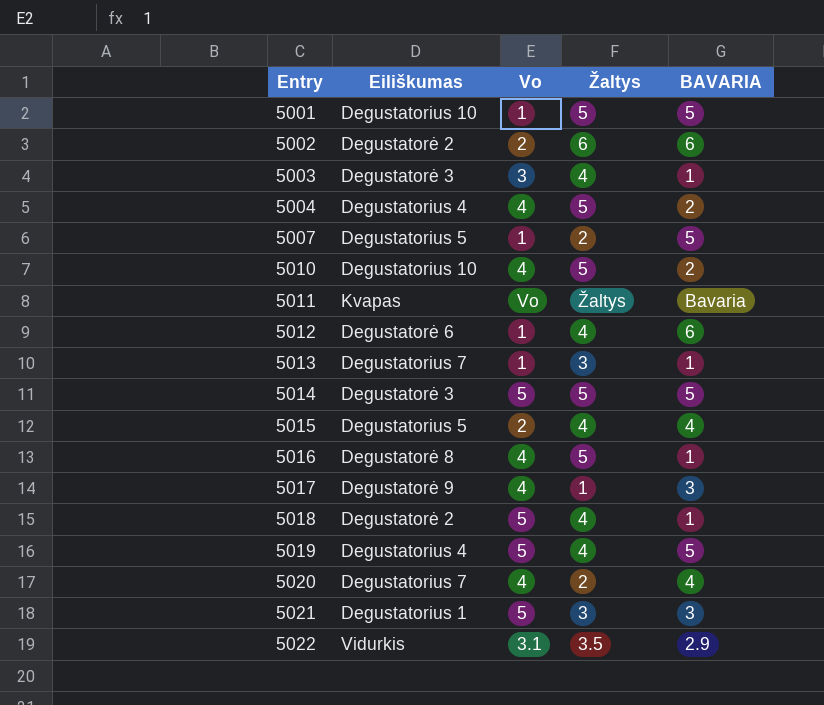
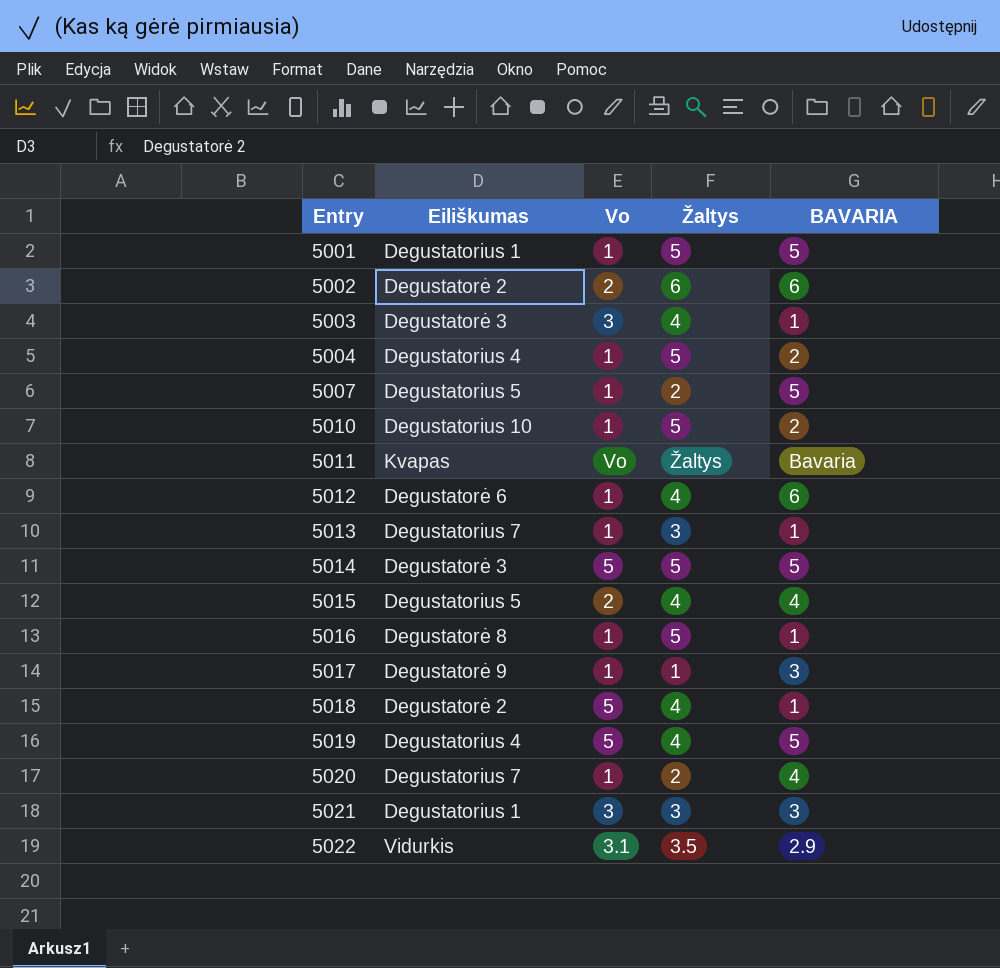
5001 | Eiliškumas: Degustatorius 10 -> Degustatorius 1
5004 | Vo: 4 -> 1
5010 | Vo: 4 -> 1
5016 | Vo: 4 -> 1
5017 | Vo: 4 -> 1
5020 | Vo: 4 -> 1
5021 | Vo: 5 -> 3

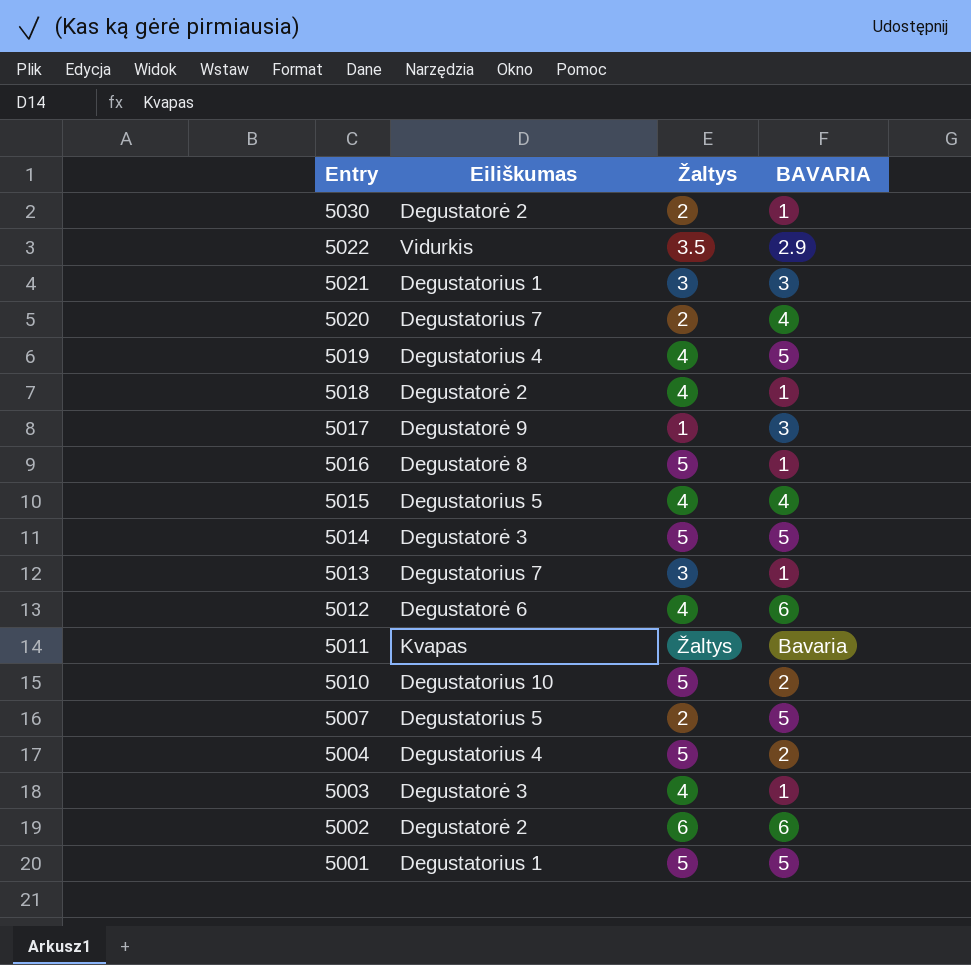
row order: Entry ascending -> Entry descending
column Vo | position: 3 -> none
row 5030: none -> Degustatorė 2 | 2 | 1

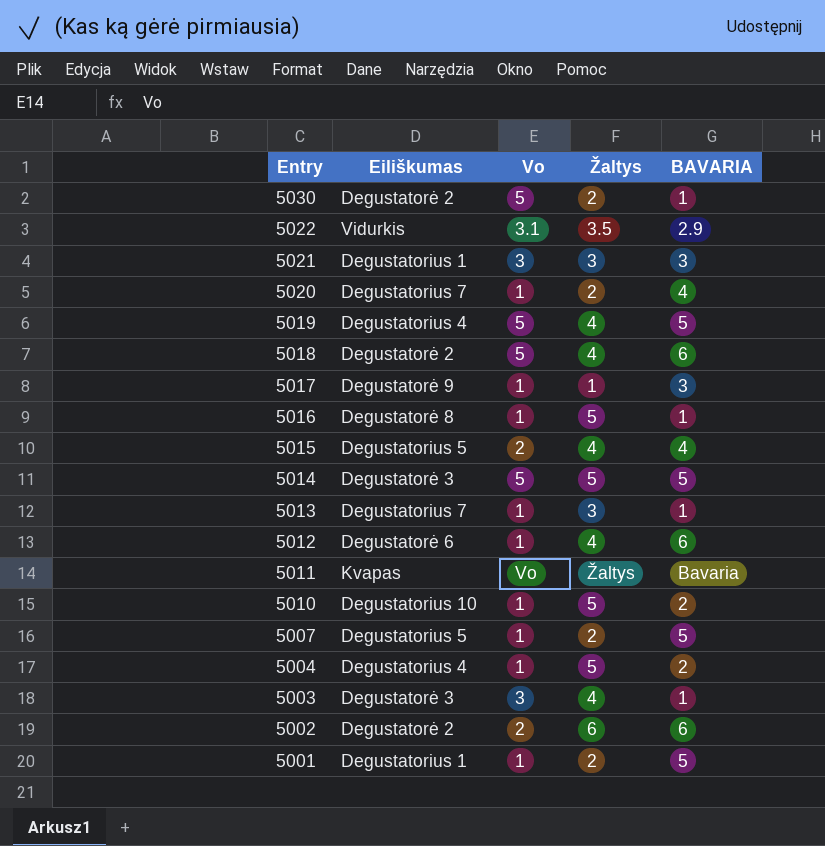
column Vo | position: none -> 3
5018 | BAVARIA: 1 -> 6
5001 | Žaltys: 5 -> 2

